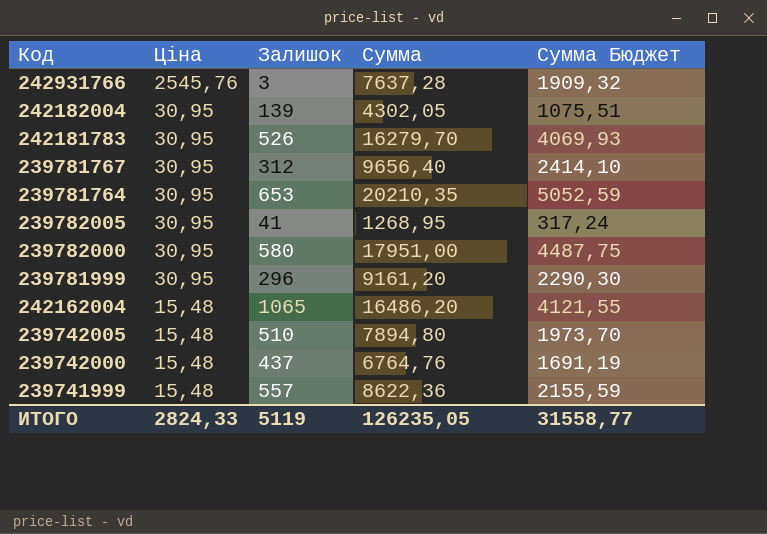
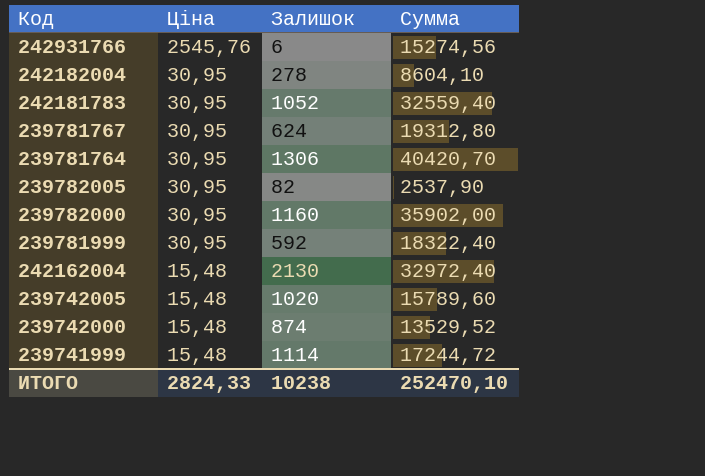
column Сумма Бюджет | formula: [Сумма] * 0,25 -> none
242931766 | Залишок: 3 -> 6
242931766 | Сумма: 7637,28 -> 15274,56
242182004 | Залишок: 139 -> 278
242182004 | Сумма: 4302,05 -> 8604,10
242181783 | Залишок: 526 -> 1052
242181783 | Сумма: 16279,70 -> 32559,40
239781767 | Залишок: 312 -> 624
239781767 | Сумма: 9656,40 -> 19312,80
239781764 | Залишок: 653 -> 1306
239781764 | Сумма: 20210,35 -> 40420,70
239782005 | Залишок: 41 -> 82
239782005 | Сумма: 1268,95 -> 2537,90
239782000 | Залишок: 580 -> 1160
239782000 | Сумма: 17951,00 -> 35902,00
239781999 | Залишок: 296 -> 592
239781999 | Сумма: 9161,20 -> 18322,40
242162004 | Залишок: 1065 -> 2130
242162004 | Сумма: 16486,20 -> 32972,40
239742005 | Залишок: 510 -> 1020
239742005 | Сумма: 7894,80 -> 15789,60
239742000 | Залишок: 437 -> 874
239742000 | Сумма: 6764,76 -> 13529,52
239741999 | Залишок: 557 -> 1114
239741999 | Сумма: 8622,36 -> 17244,72
ИТОГО | Залишок: 5119 -> 10238
ИТОГО | Сумма: 126235,05 -> 252470,10

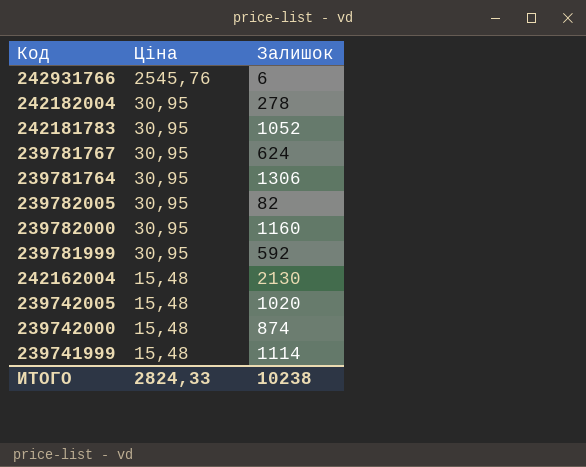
column Сумма | formula: [Ціна] * [Залишок] -> none

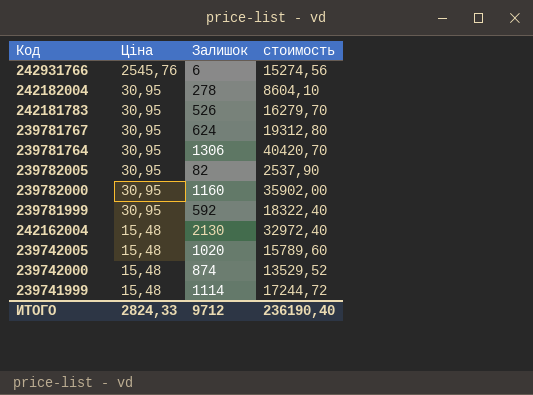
column стоимость | formula: none -> [Ціна] * [Залишок]
242181783 | Залишок: 1052 -> 526
ИТОГО | Залишок: 10238 -> 9712

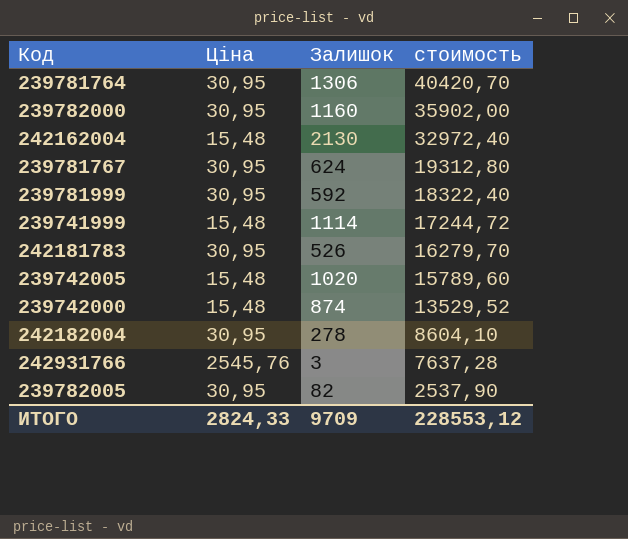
row order: Ціна descending -> стоимость descending
242931766 | Залишок: 6 -> 3
242931766 | стоимость: 15274,56 -> 7637,28
ИТОГО | Залишок: 9712 -> 9709
ИТОГО | стоимость: 236190,40 -> 228553,12

